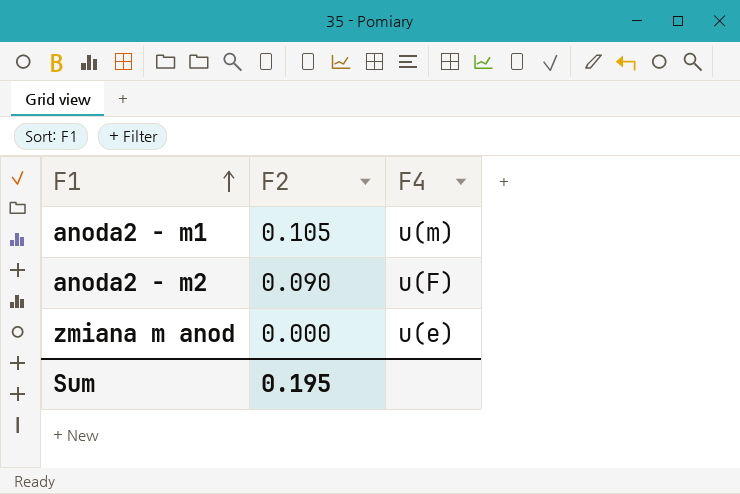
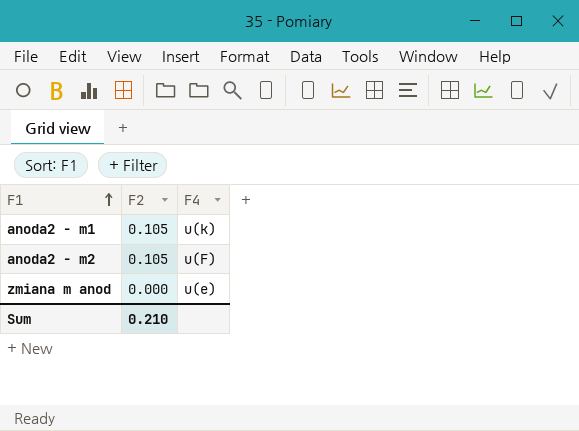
anoda2 - m1 | F4: u(m) -> u(k)
anoda2 - m2 | F2: 0.090 -> 0.105
Sum | F2: 0.195 -> 0.210

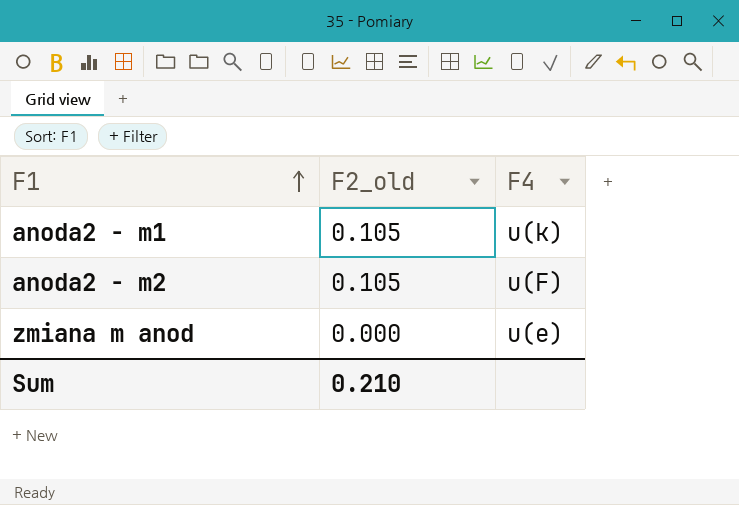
column name: F2 -> F2_old

